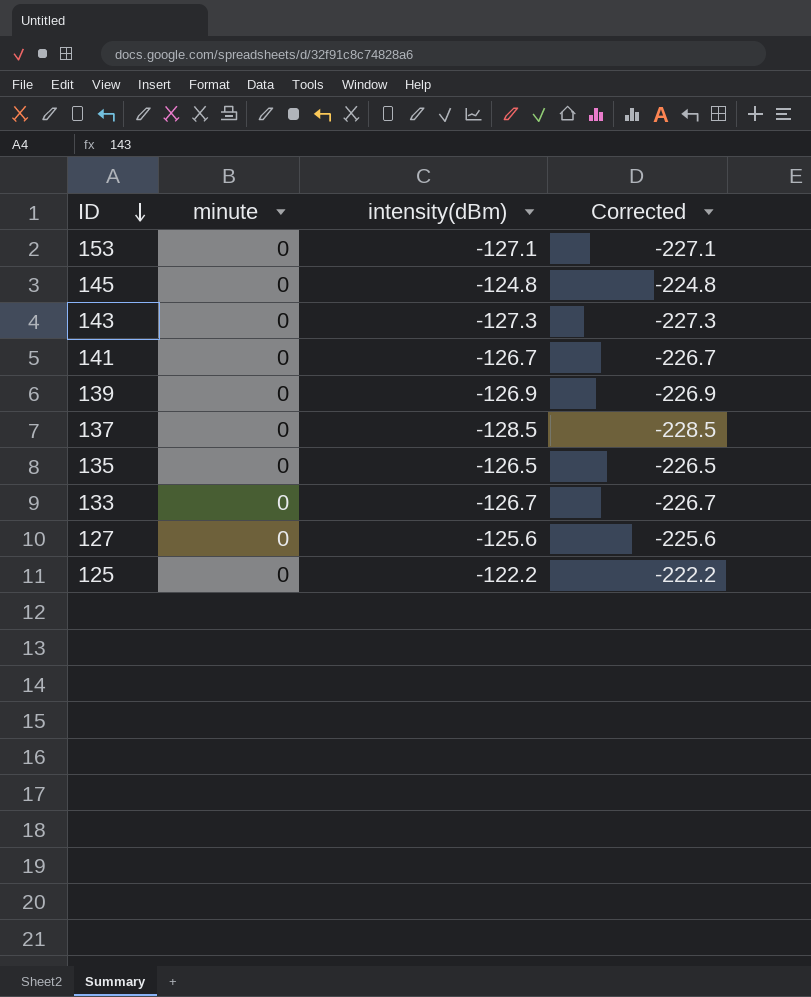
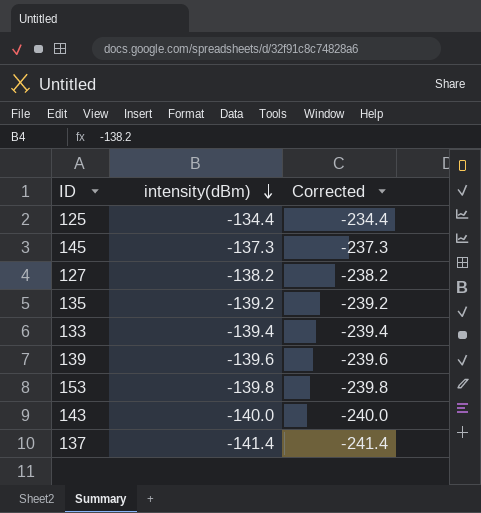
row order: ID descending -> intensity(dBm) descending
column minute | position: 2 -> none
row 141: 0 | -126.7 | -226.7 -> none
125 | intensity(dBm): -122.2 -> -134.4
125 | Corrected: -222.2 -> -234.4
145 | intensity(dBm): -124.8 -> -137.3
145 | Corrected: -224.8 -> -237.3
127 | intensity(dBm): -125.6 -> -138.2
127 | Corrected: -225.6 -> -238.2
135 | intensity(dBm): -126.5 -> -139.2
135 | Corrected: -226.5 -> -239.2
133 | intensity(dBm): -126.7 -> -139.4
133 | Corrected: -226.7 -> -239.4
139 | intensity(dBm): -126.9 -> -139.6
139 | Corrected: -226.9 -> -239.6
153 | intensity(dBm): -127.1 -> -139.8
153 | Corrected: -227.1 -> -239.8
143 | intensity(dBm): -127.3 -> -140.0
143 | Corrected: -227.3 -> -240.0
137 | intensity(dBm): -128.5 -> -141.4
137 | Corrected: -228.5 -> -241.4

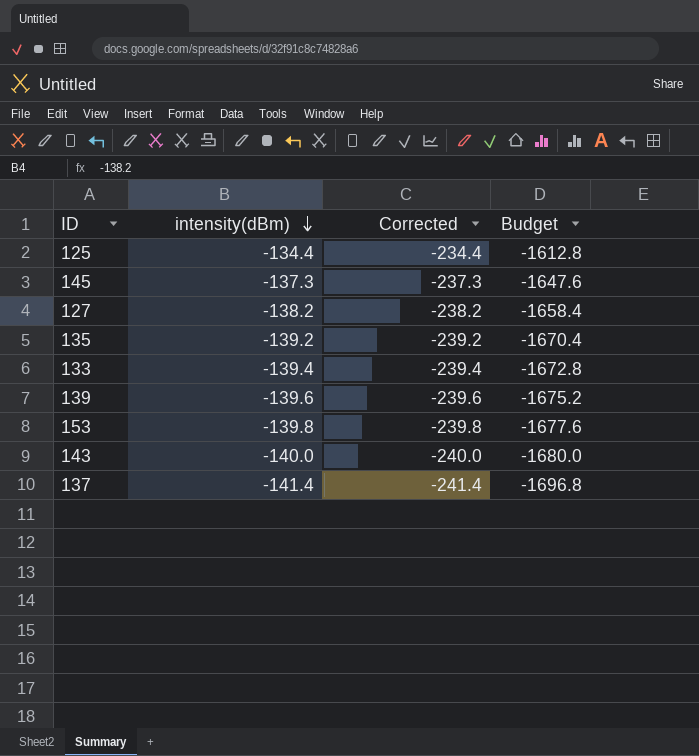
column Budget | formula: none -> [intensity(dBm)] * 12

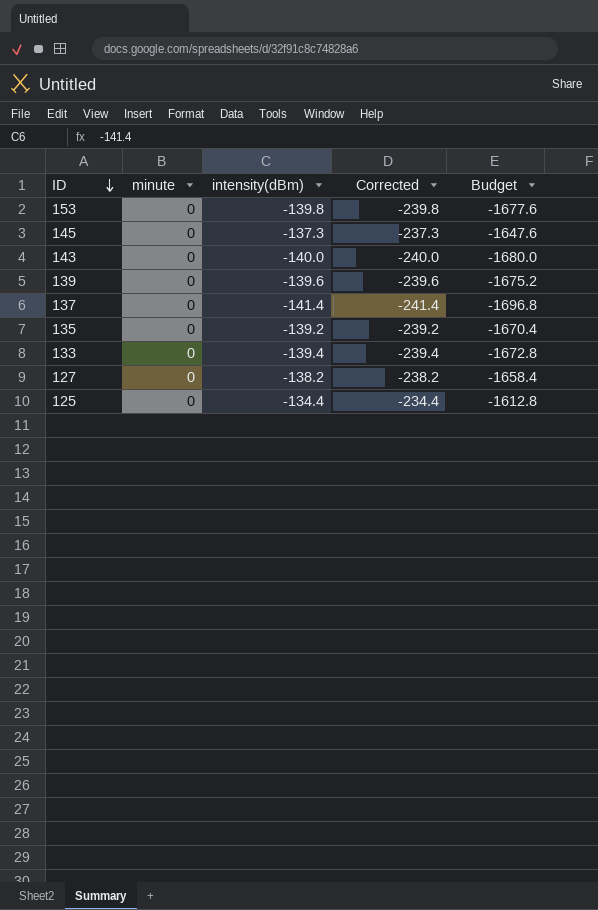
row order: intensity(dBm) descending -> ID descending
column minute | position: none -> 2

